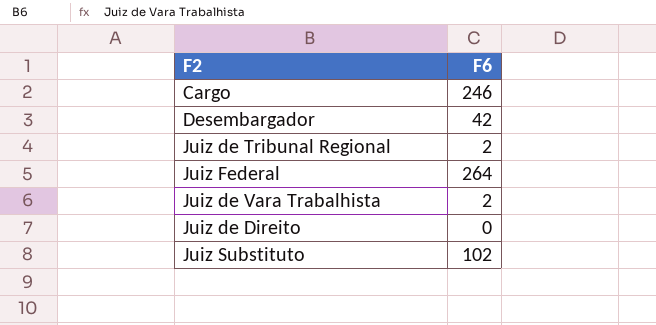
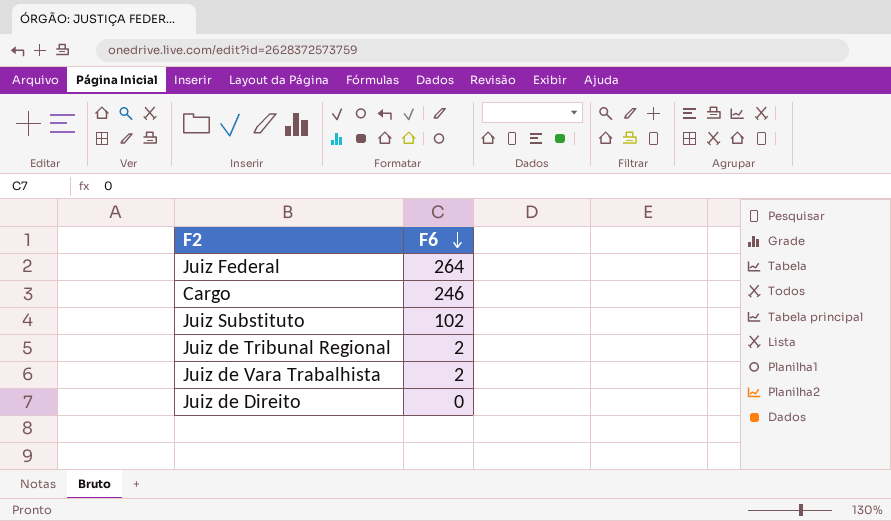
row order: none -> F6 descending
row Desembargador: 42 -> none

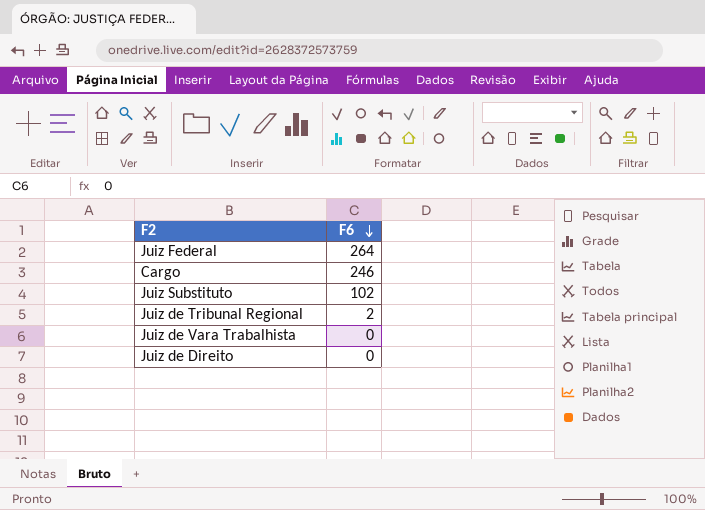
Juiz de Vara Trabalhista | F6: 2 -> 0

